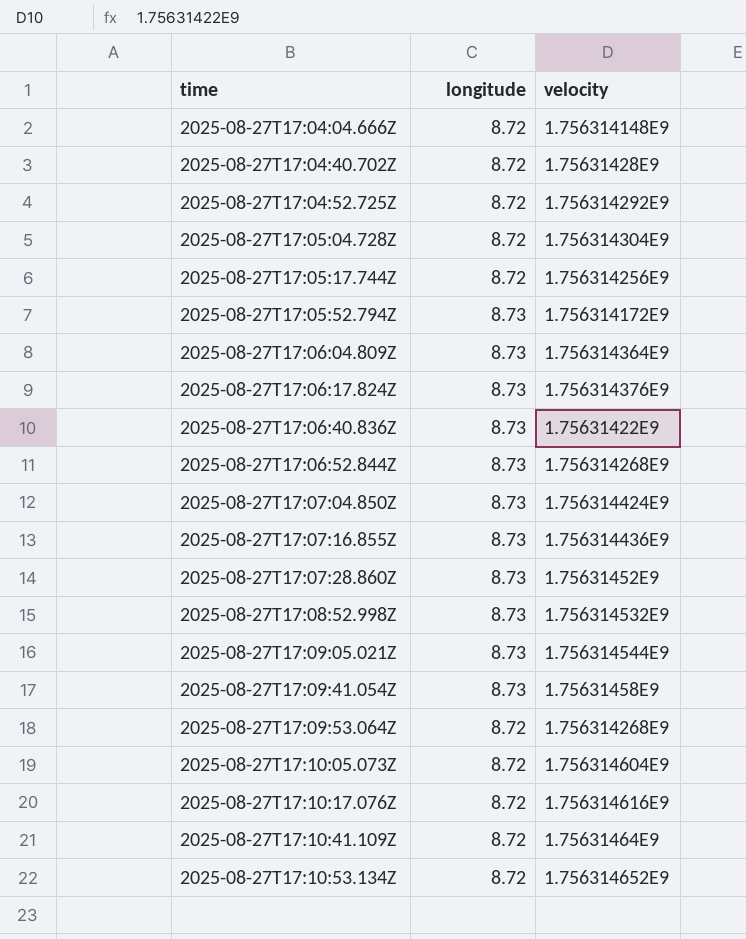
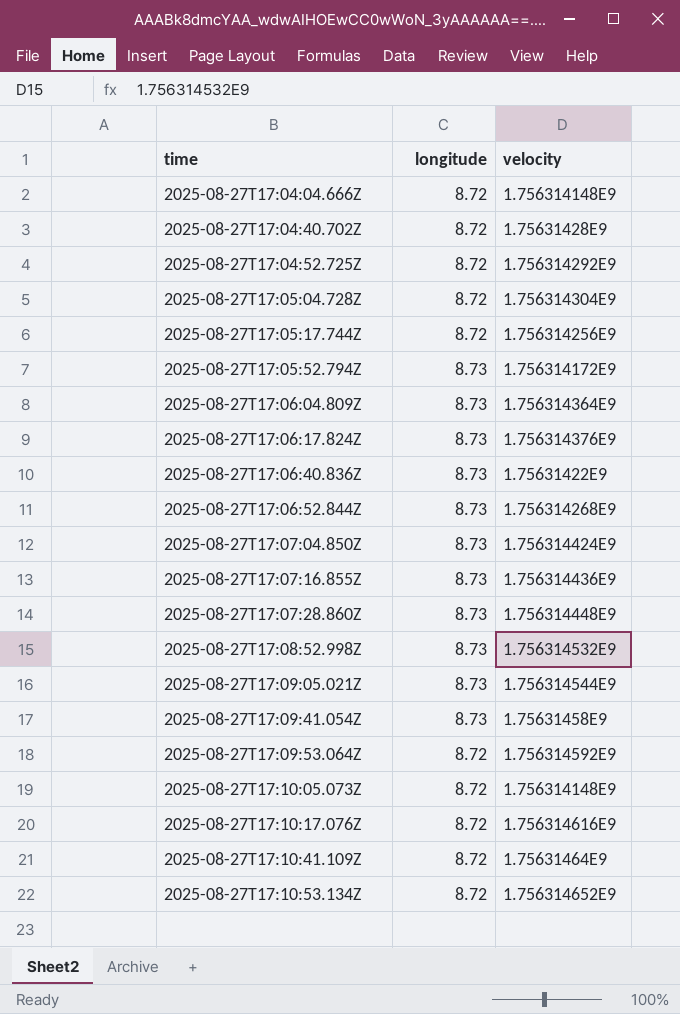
2025-08-27T17:07:28.860Z | velocity: 1.75631452E9 -> 1.756314448E9
2025-08-27T17:09:53.064Z | velocity: 1.756314268E9 -> 1.756314592E9
2025-08-27T17:10:05.073Z | velocity: 1.756314604E9 -> 1.756314148E9

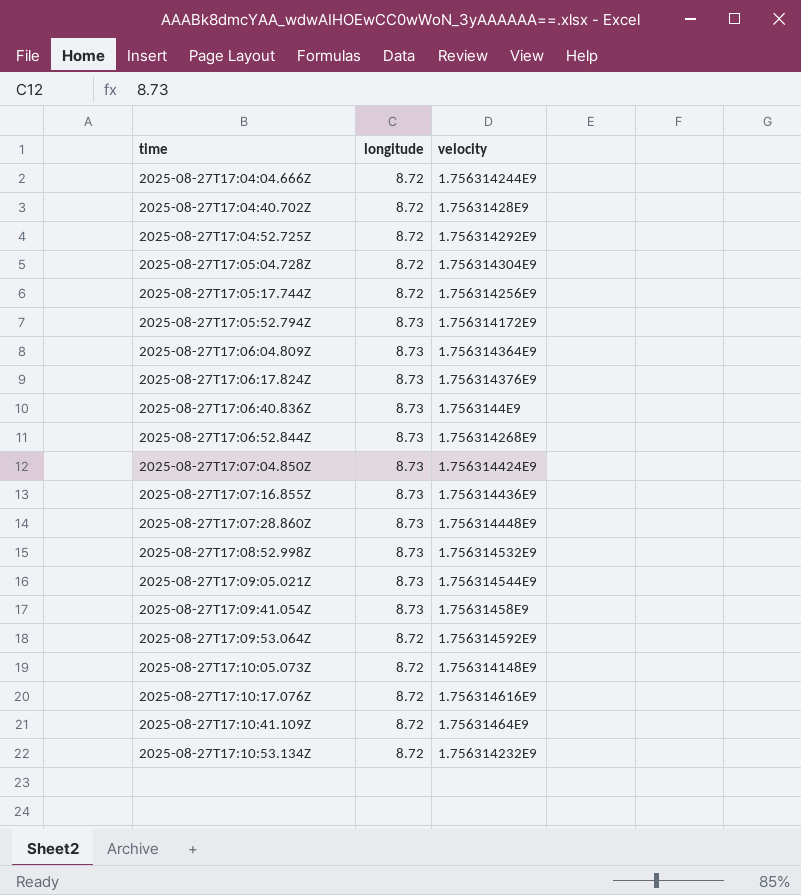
2025-08-27T17:04:04.666Z | velocity: 1.756314148E9 -> 1.756314244E9
2025-08-27T17:06:40.836Z | velocity: 1.75631422E9 -> 1.7563144E9
2025-08-27T17:10:53.134Z | velocity: 1.756314652E9 -> 1.756314232E9

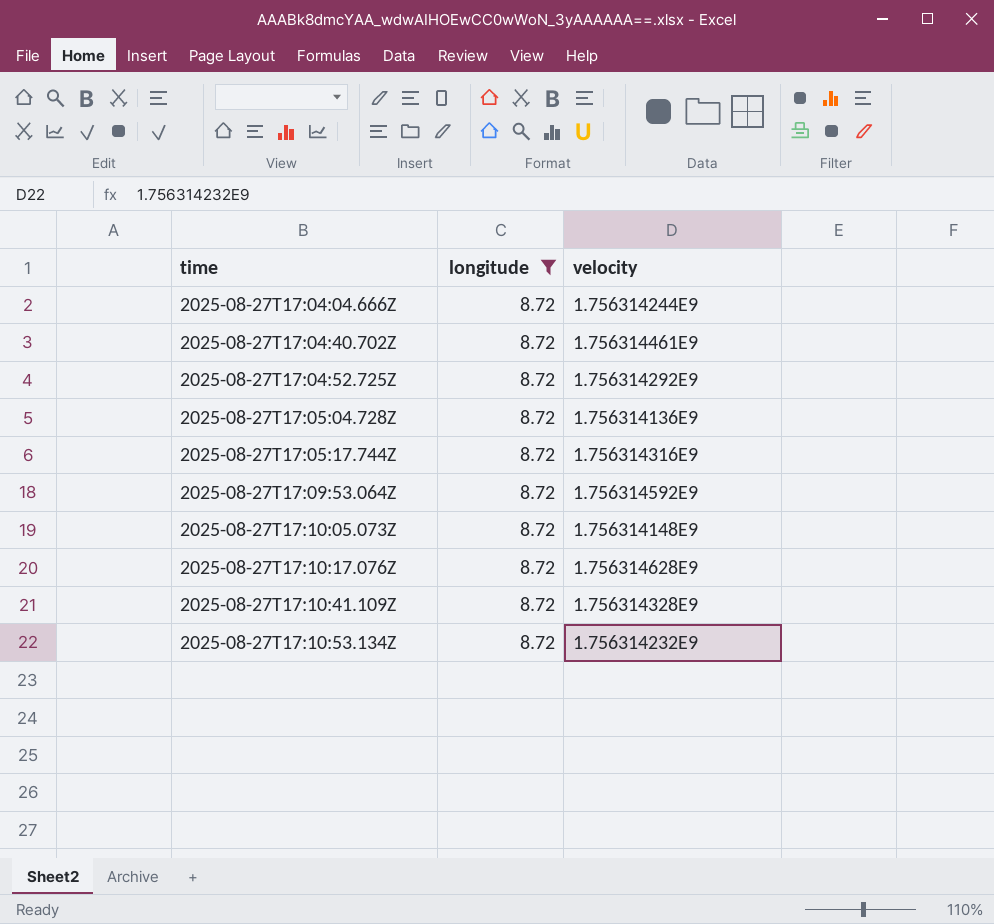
filter: none -> longitude = 8.72
2025-08-27T17:04:40.702Z | velocity: 1.75631428E9 -> 1.756314461E9
2025-08-27T17:05:04.728Z | velocity: 1.756314304E9 -> 1.756314136E9
2025-08-27T17:05:17.744Z | velocity: 1.756314256E9 -> 1.756314316E9
2025-08-27T17:10:17.076Z | velocity: 1.756314616E9 -> 1.756314628E9
2025-08-27T17:10:41.109Z | velocity: 1.75631464E9 -> 1.756314328E9

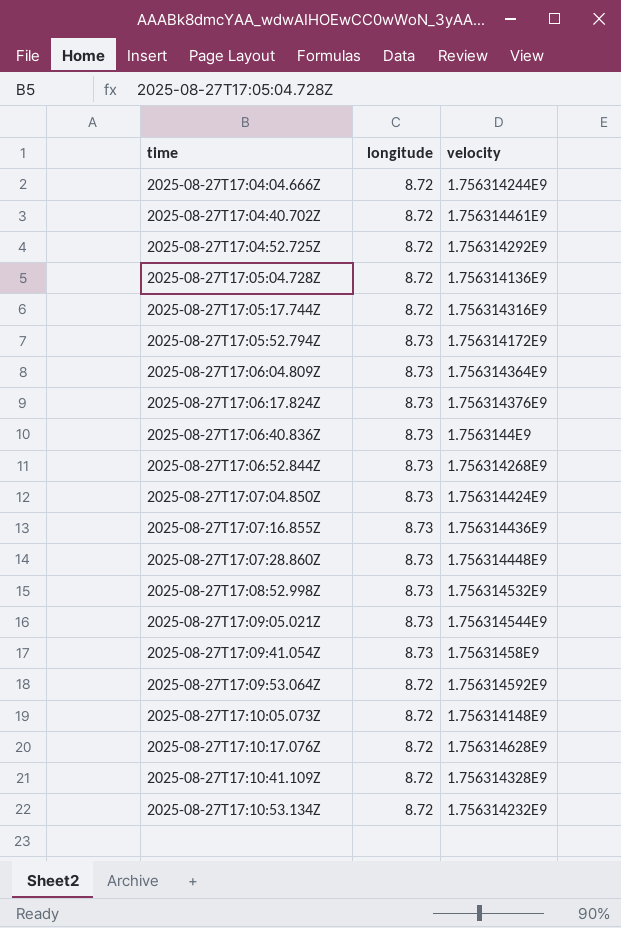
filter: longitude = 8.72 -> none

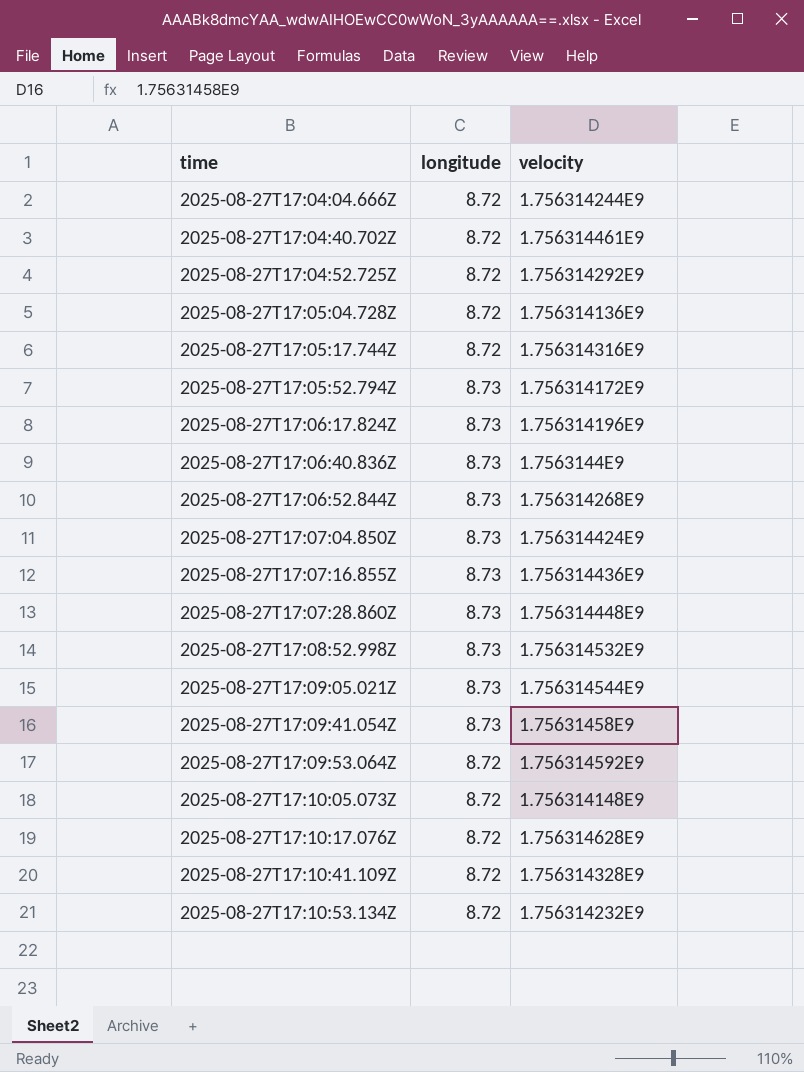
row 2025-08-27T17:06:04.809Z: 8.73 | 1.756314364E9 -> none
2025-08-27T17:06:17.824Z | velocity: 1.756314376E9 -> 1.756314196E9

